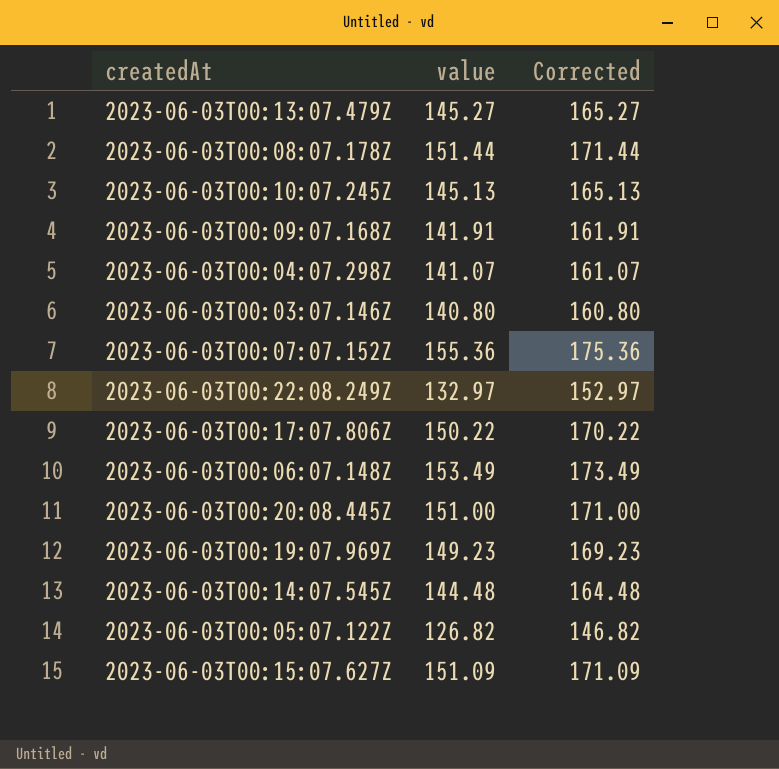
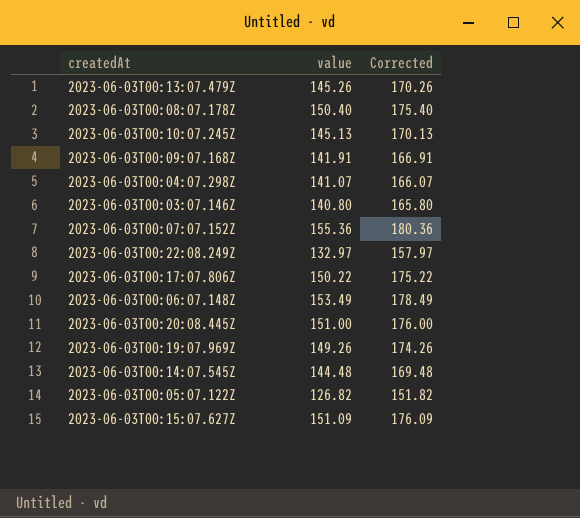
column Corrected | formula: [value] + 20 -> [value] + 25
2023-06-03T00:13:07.479Z | value: 145.27 -> 145.26
2023-06-03T00:08:07.178Z | value: 151.44 -> 150.40
2023-06-03T00:19:07.969Z | value: 149.23 -> 149.26

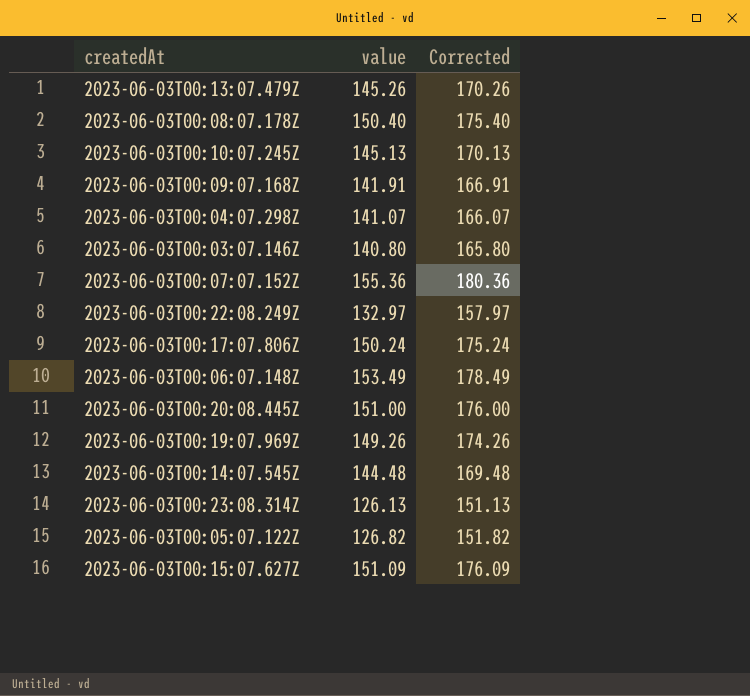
2023-06-03T00:17:07.806Z | value: 150.22 -> 150.24
2023-06-03T00:17:07.806Z | Corrected: 175.22 -> 175.24
row 2023-06-03T00:23:08.314Z: none -> 126.13 | 151.13

